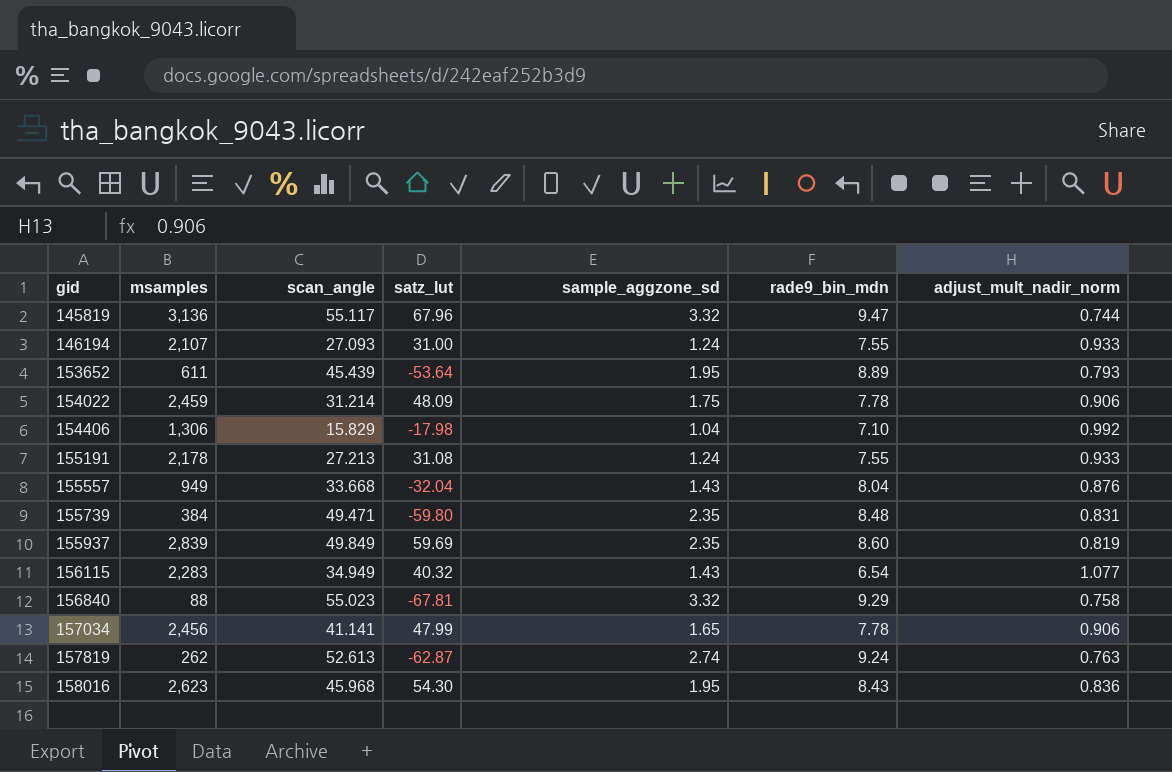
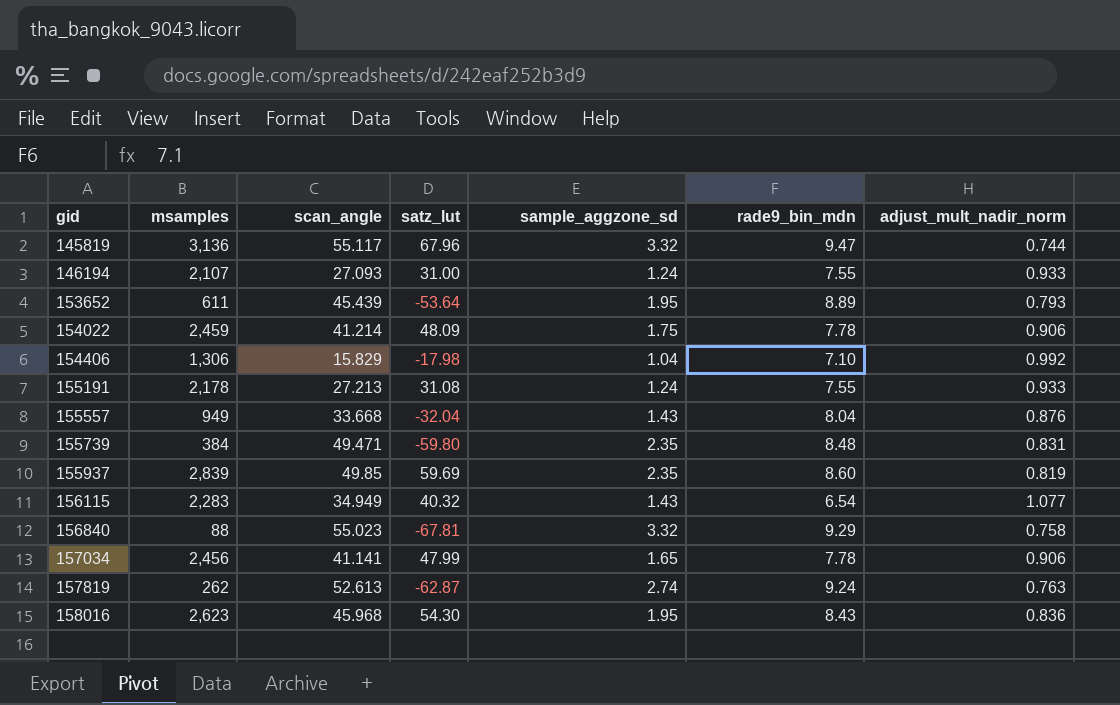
154022 | scan_angle: 31.214 -> 41.214
155937 | scan_angle: 49.849 -> 49.85

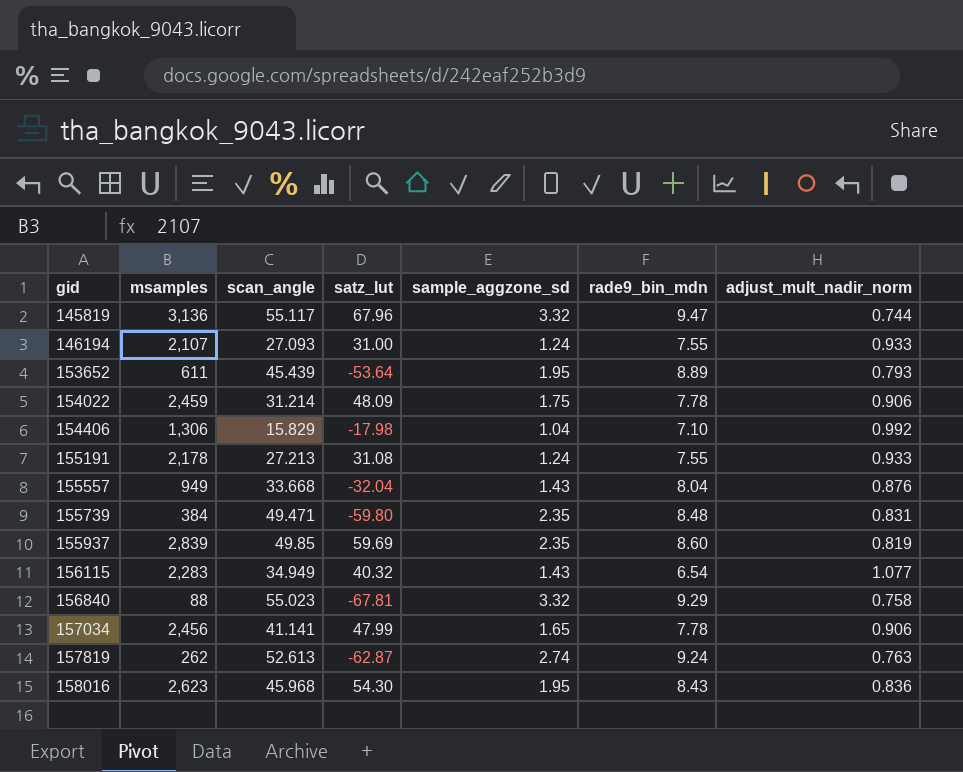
154022 | scan_angle: 41.214 -> 31.214

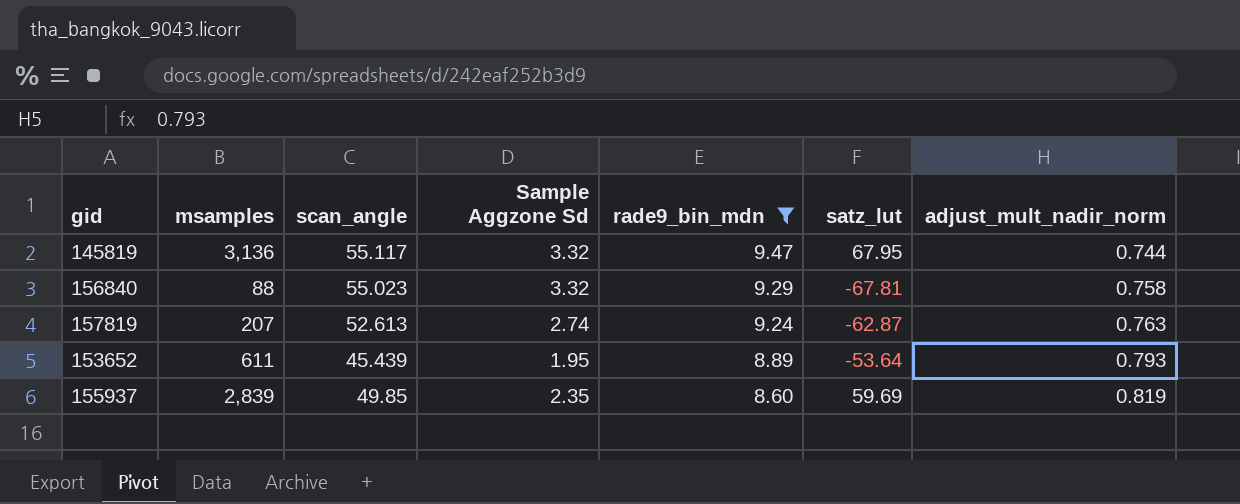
filter: none -> rade9_bin_mdn >= 8.60
row order: gid ascending -> rade9_bin_mdn descending
column name: sample_aggzone_sd -> Sample Aggzone Sd
column satz_lut | position: 4 -> 6
145819 | satz_lut: 67.96 -> 67.95
157819 | msamples: 262 -> 207

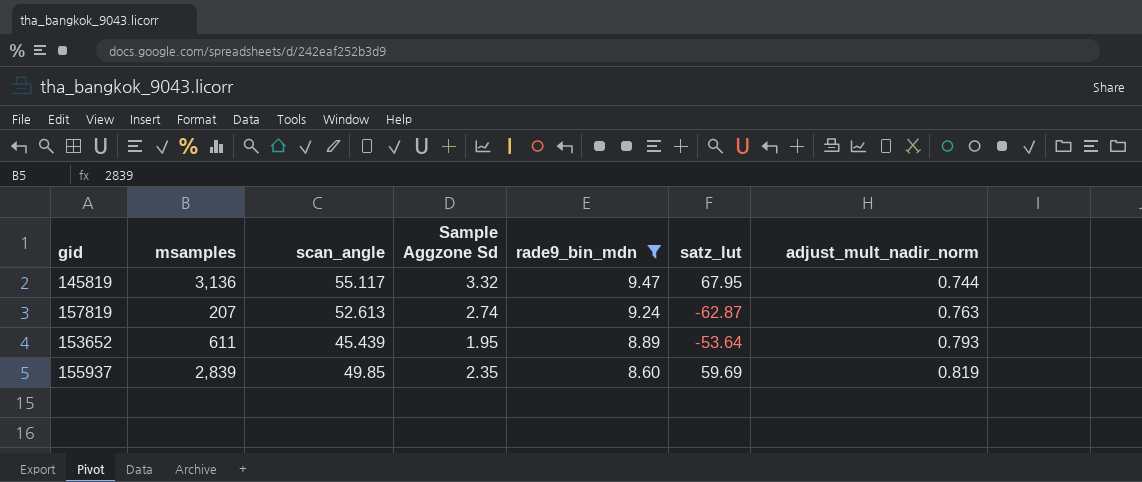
row 156840: 88 | 55.023 | 3.32 | 9.29 | -67.81 | 0.758 -> none

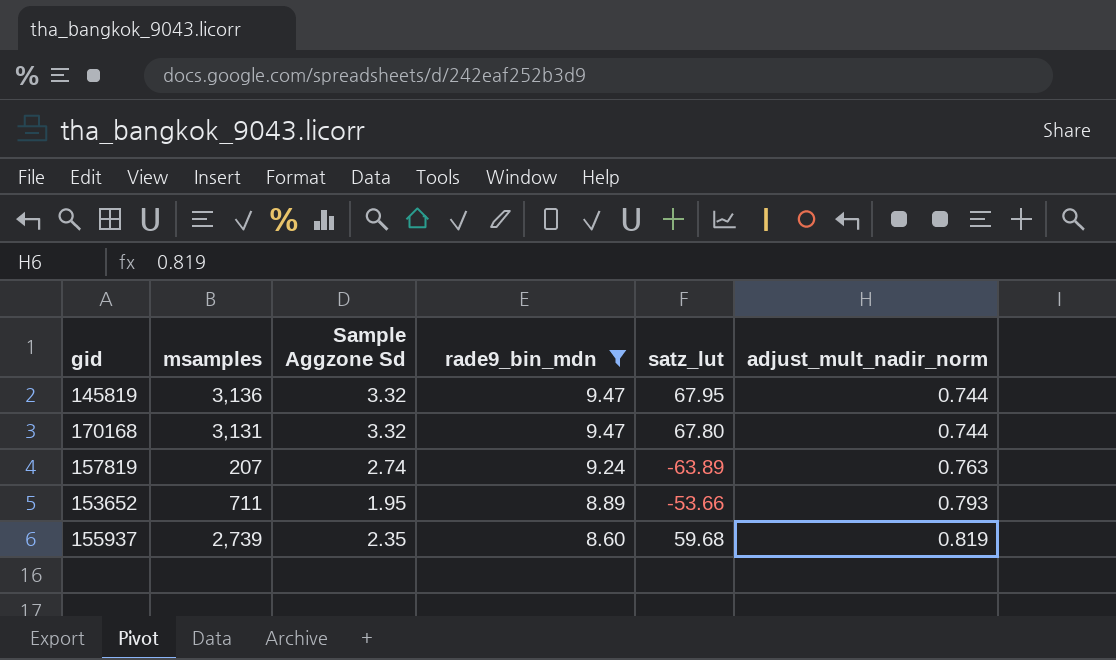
column scan_angle | position: 3 -> none
row 170168: none -> 3,131 | 3.32 | 9.47 | 67.80 | 0.744
157819 | satz_lut: -62.87 -> -63.89
153652 | msamples: 611 -> 711
153652 | satz_lut: -53.64 -> -53.66
155937 | msamples: 2,839 -> 2,739
155937 | satz_lut: 59.69 -> 59.68

